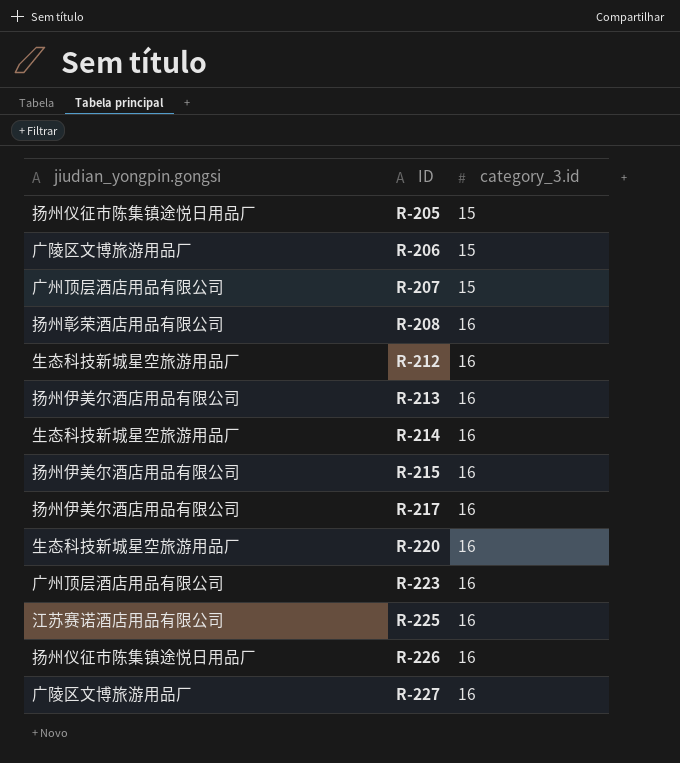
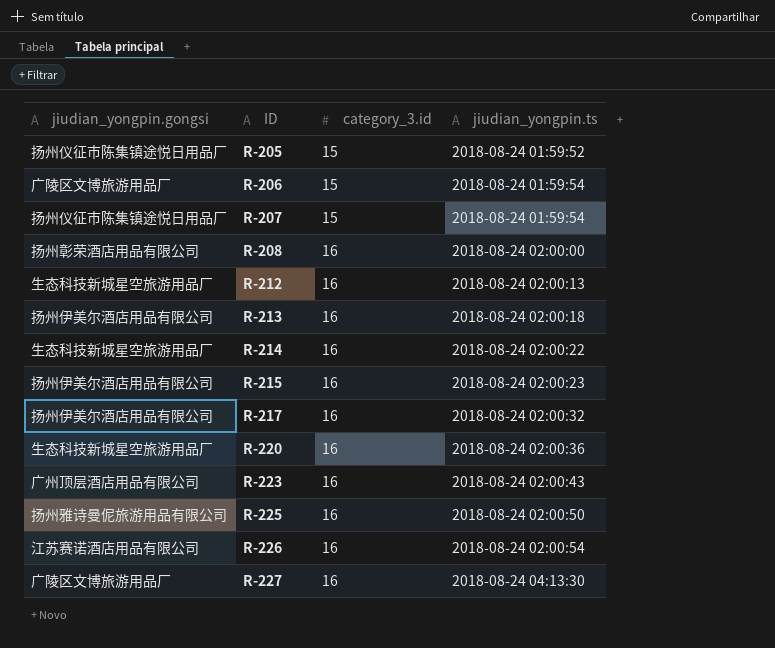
column jiudian_yongpin.ts | position: none -> 4
R-207 | jiudian_yongpin.gongsi: 广州顶层酒店用品有限公司 -> 扬州仪征市陈集镇途悦日用品厂
R-225 | jiudian_yongpin.gongsi: 江苏赛诺酒店用品有限公司 -> 扬州雅诗曼伲旅游用品有限公司
R-226 | jiudian_yongpin.gongsi: 扬州仪征市陈集镇途悦日用品厂 -> 江苏赛诺酒店用品有限公司

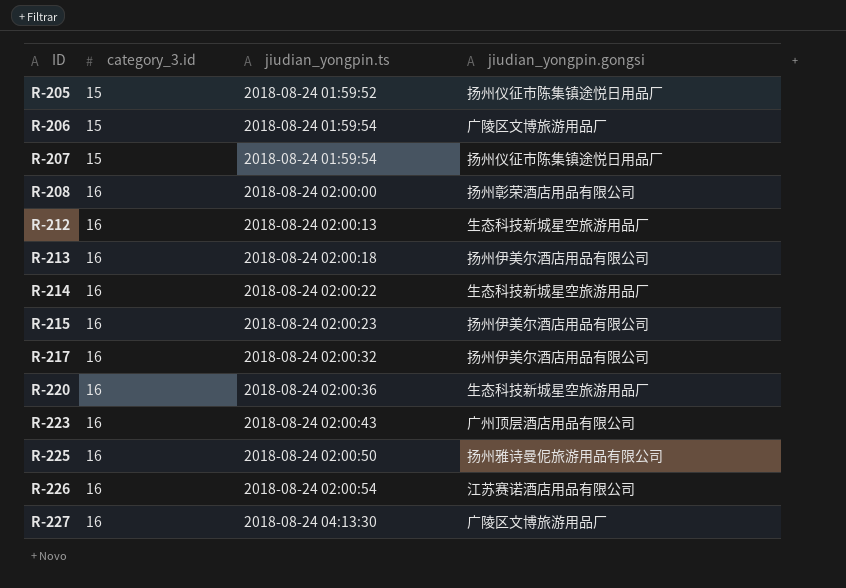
column jiudian_yongpin.gongsi | position: 1 -> 4

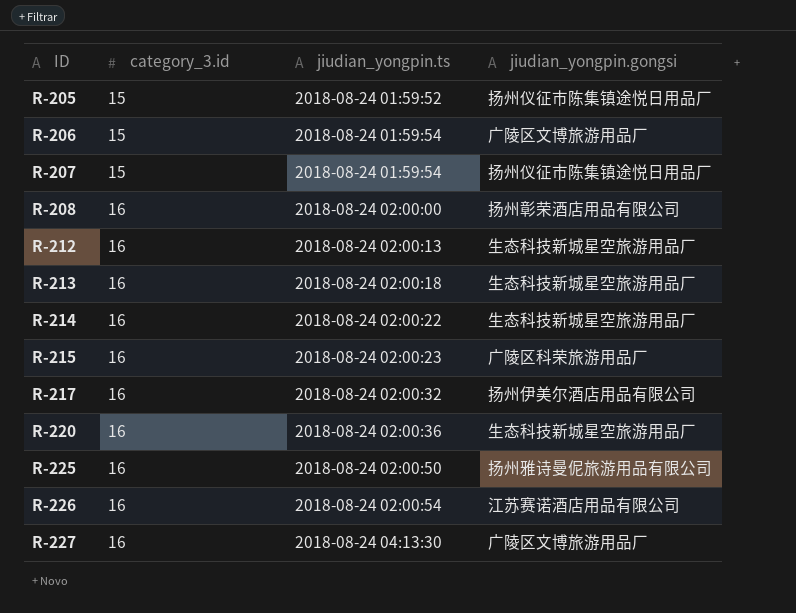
row R-223: 16 | 2018-08-24 02:00:43 | 广州顶层酒店用品有限公司 -> none
R-213 | jiudian_yongpin.gongsi: 扬州伊美尔酒店用品有限公司 -> 生态科技新城星空旅游用品厂
R-215 | jiudian_yongpin.gongsi: 扬州伊美尔酒店用品有限公司 -> 广陵区科荣旅游用品厂

